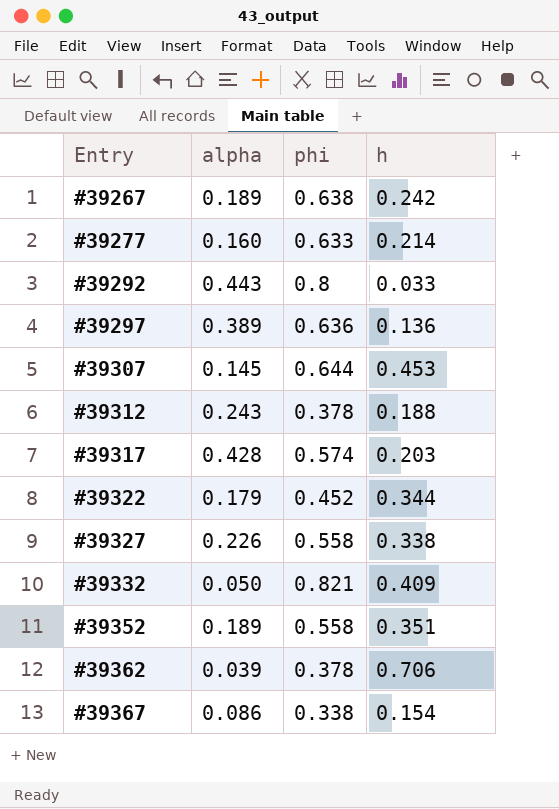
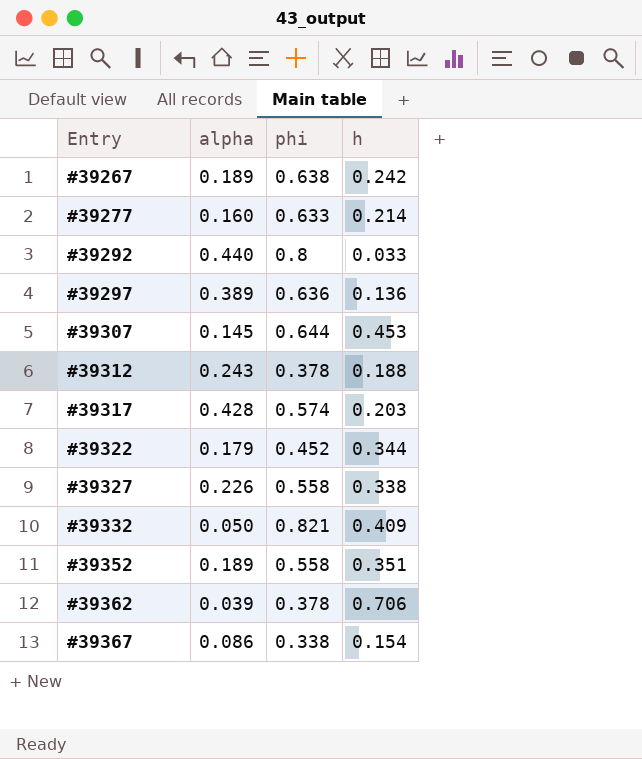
#39292 | alpha: 0.443 -> 0.440

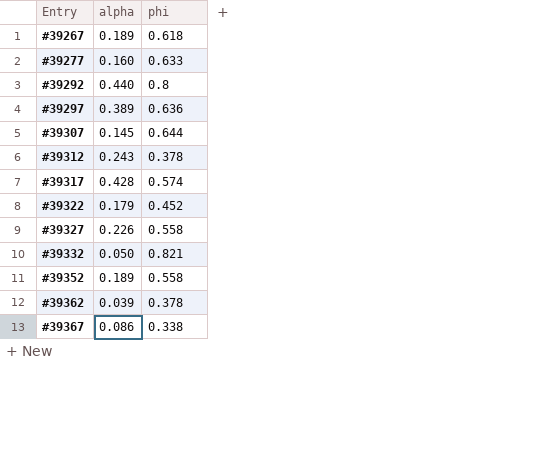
column h | position: 4 -> none
#39267 | phi: 0.638 -> 0.618

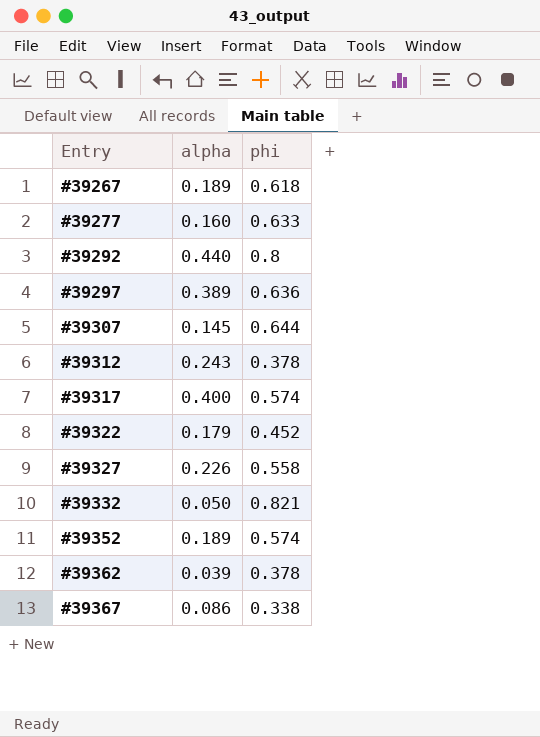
#39317 | alpha: 0.428 -> 0.400
#39352 | phi: 0.558 -> 0.574

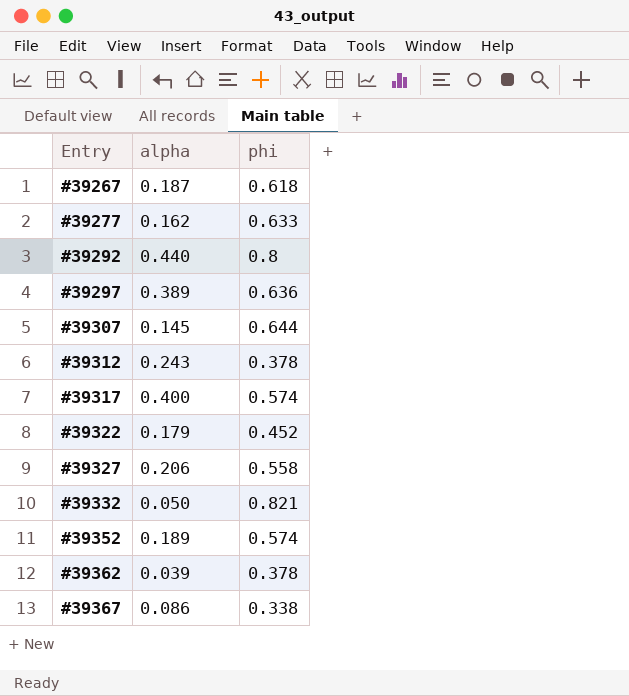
#39267 | alpha: 0.189 -> 0.187
#39277 | alpha: 0.160 -> 0.162
#39327 | alpha: 0.226 -> 0.206

